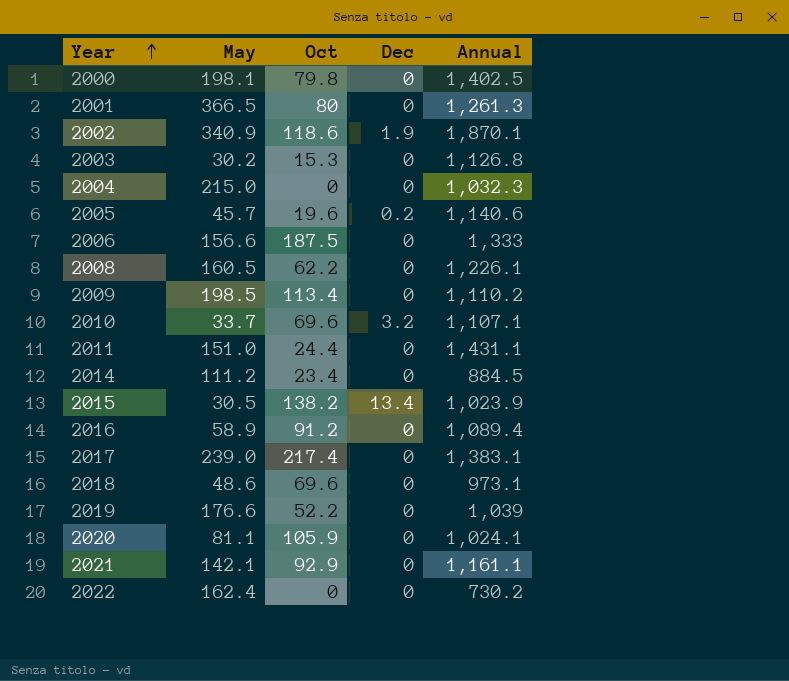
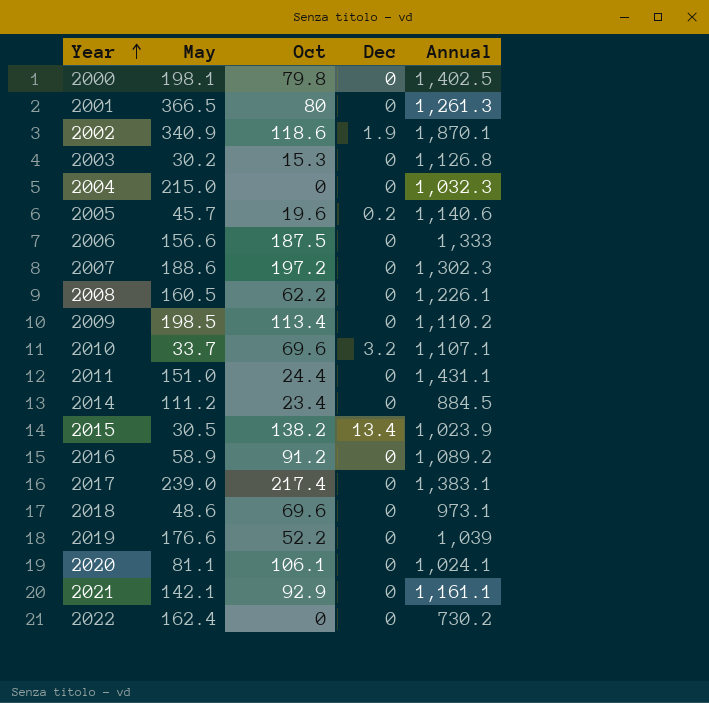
row 2007: none -> 188.6 | 197.2 | 0 | 1,302.3
2016 | Annual: 1,089.4 -> 1,089.2
2020 | Oct: 105.9 -> 106.1

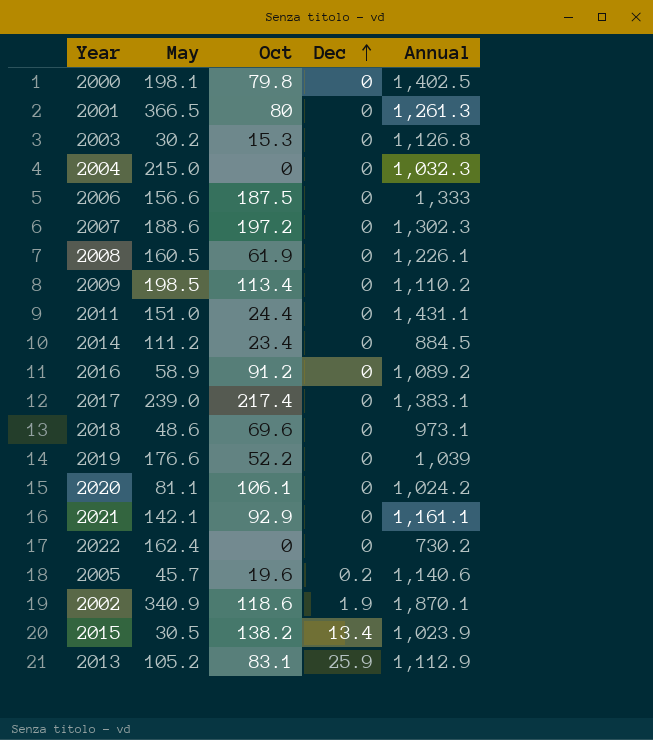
row order: Year ascending -> Dec ascending
row 2010: 33.7 | 69.6 | 3.2 | 1,107.1 -> none
2008 | Oct: 62.2 -> 61.9
2020 | Annual: 1,024.1 -> 1,024.2
row 2013: none -> 105.2 | 83.1 | 25.9 | 1,112.9

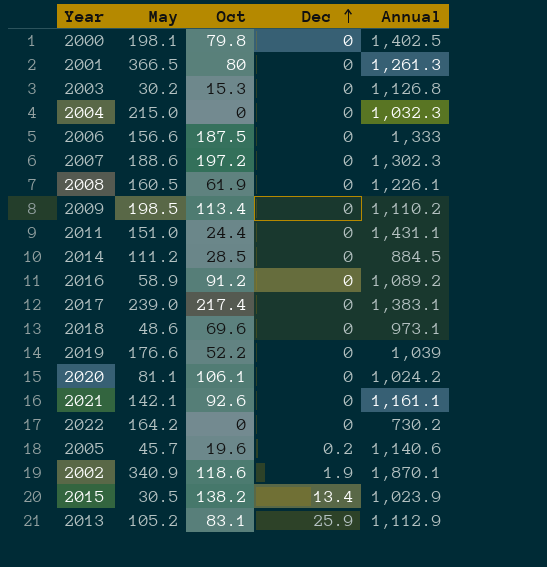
2014 | Oct: 23.4 -> 28.5
2021 | Oct: 92.9 -> 92.6
2022 | May: 162.4 -> 164.2

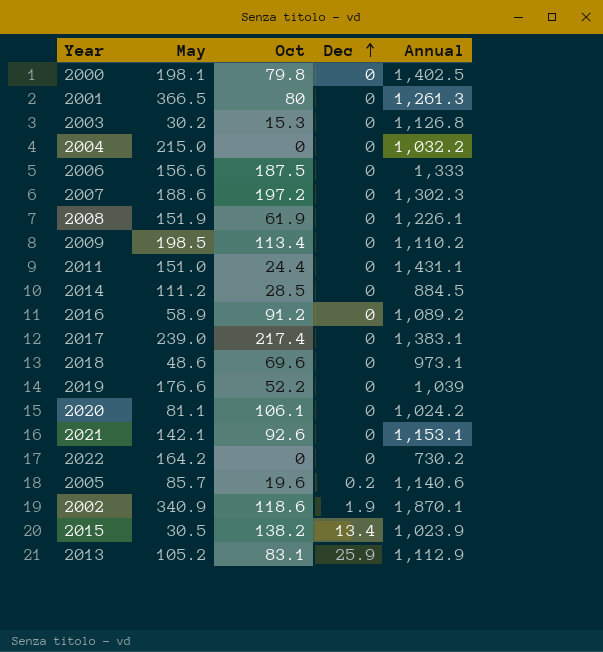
2004 | Annual: 1,032.3 -> 1,032.2
2008 | May: 160.5 -> 151.9
2021 | Annual: 1,161.1 -> 1,153.1
2005 | May: 45.7 -> 85.7

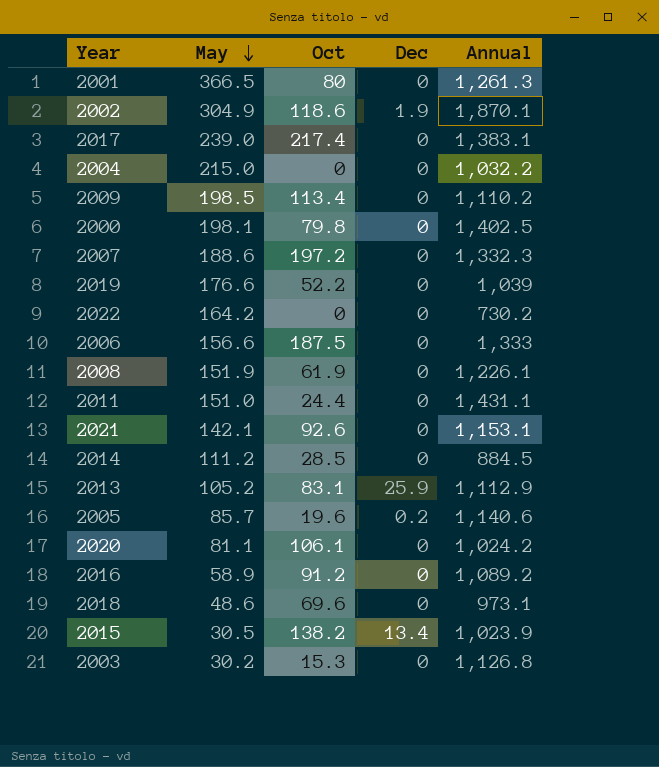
row order: Dec ascending -> May descending
2002 | May: 340.9 -> 304.9
2007 | Annual: 1,302.3 -> 1,332.3

